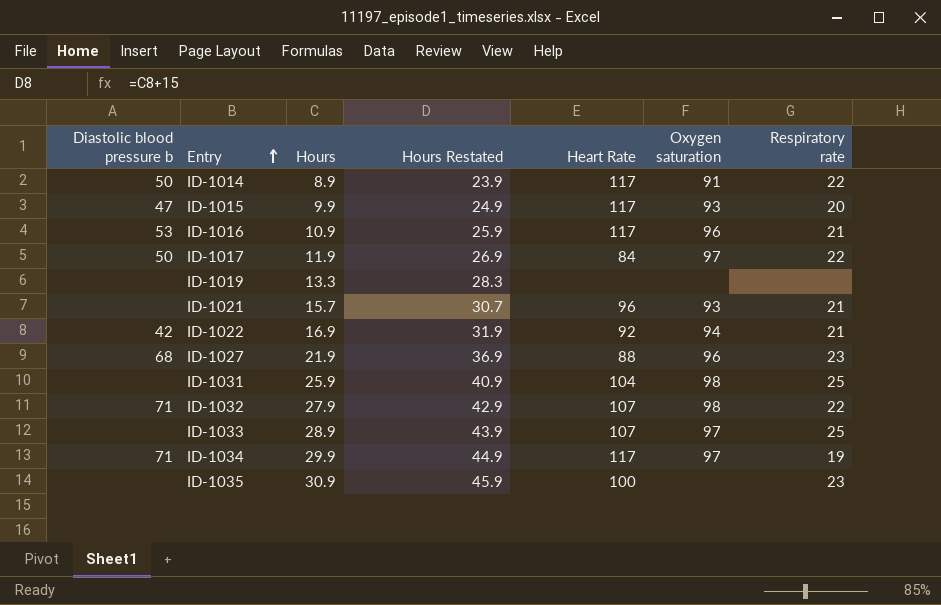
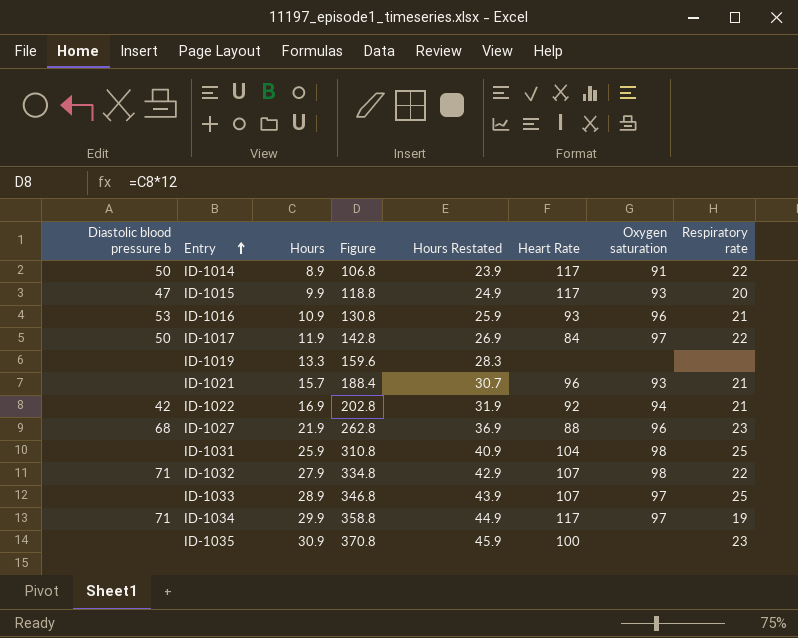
column Figure | formula: none -> [Hours] * 12
ID-1016 | Heart Rate: 117 -> 93

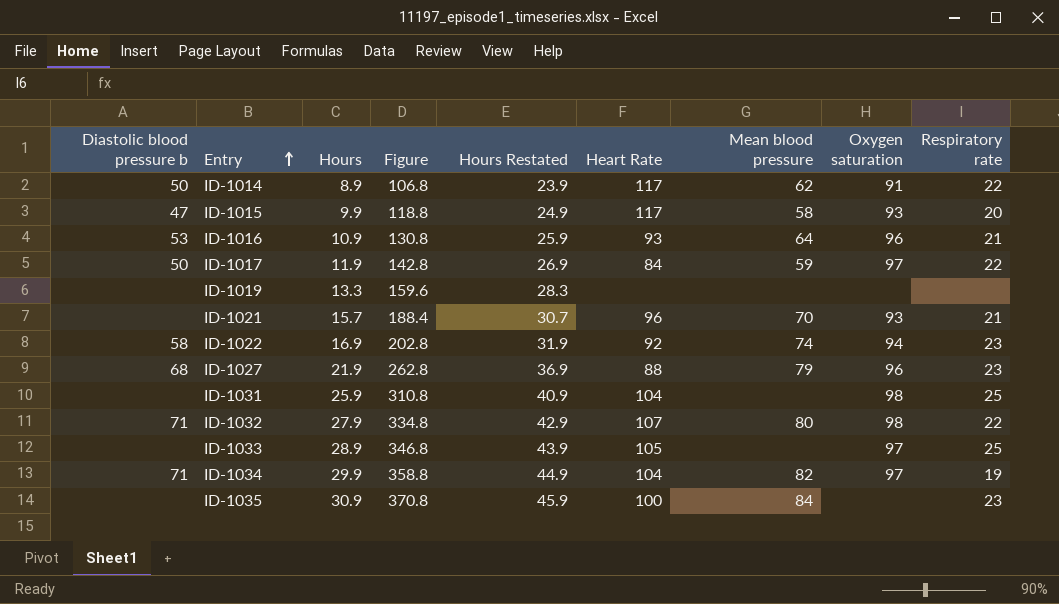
column Mean blood pressure | position: none -> 7
ID-1022 | Diastolic blood pressure b: 42 -> 58
ID-1022 | Respiratory rate: 21 -> 23
ID-1033 | Heart Rate: 107 -> 105
ID-1034 | Heart Rate: 117 -> 104

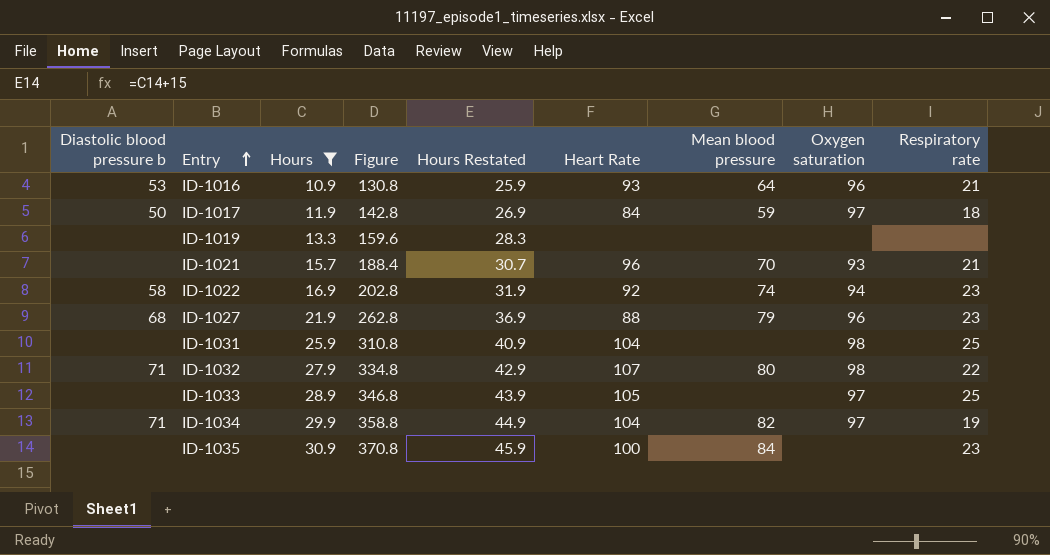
filter: none -> Hours >= 10.9
ID-1017 | Respiratory rate: 22 -> 18

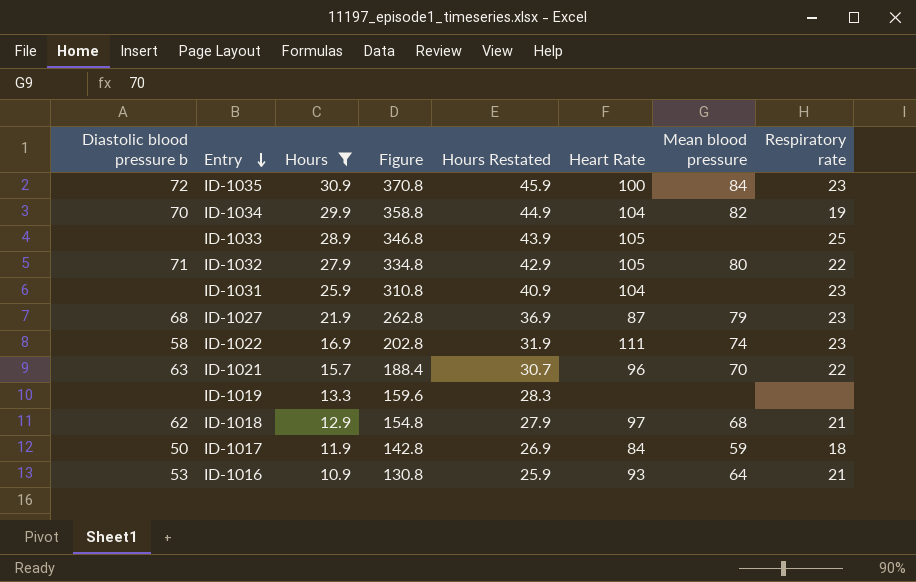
row order: Entry ascending -> Entry descending
column Oxygen saturation | position: 8 -> none
ID-1035 | Diastolic blood pressure b: none -> 72
ID-1034 | Diastolic blood pressure b: 71 -> 70
ID-1032 | Heart Rate: 107 -> 105
ID-1031 | Respiratory rate: 25 -> 23
ID-1027 | Heart Rate: 88 -> 87
ID-1022 | Heart Rate: 92 -> 111
ID-1021 | Diastolic blood pressure b: none -> 63
ID-1021 | Respiratory rate: 21 -> 22
row ID-1018: none -> 62 | 12.9 | 154.8 | 27.9 | 97 | 68 | 21

